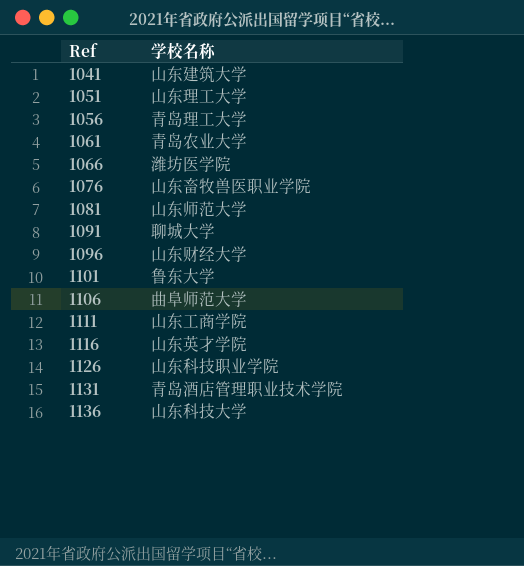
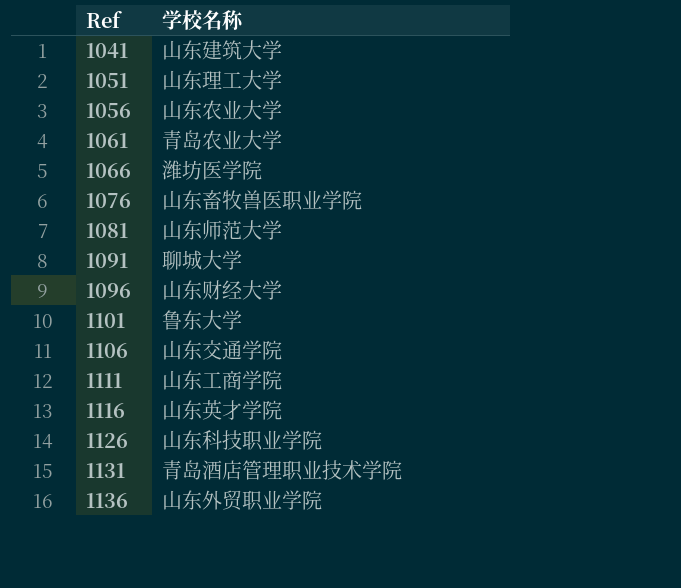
1056 | 学校名称: 青岛理工大学 -> 山东农业大学
1106 | 学校名称: 曲阜师范大学 -> 山东交通学院
1136 | 学校名称: 山东科技大学 -> 山东外贸职业学院

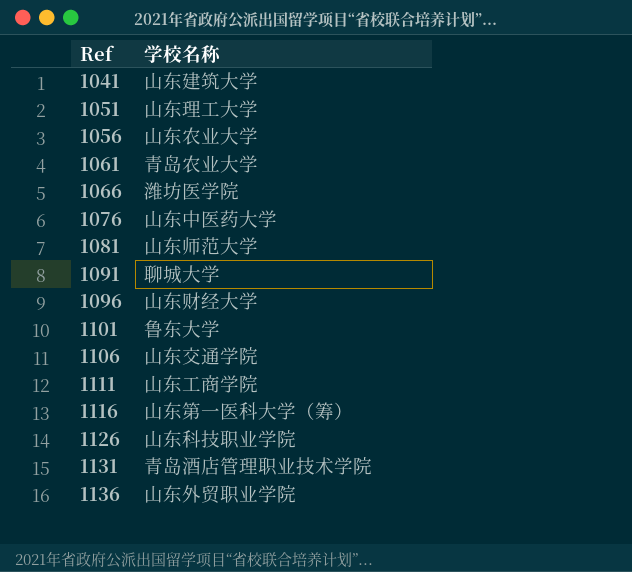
1076 | 学校名称: 山东畜牧兽医职业学院 -> 山东中医药大学
1116 | 学校名称: 山东英才学院 -> 山东第一医科大学（筹）

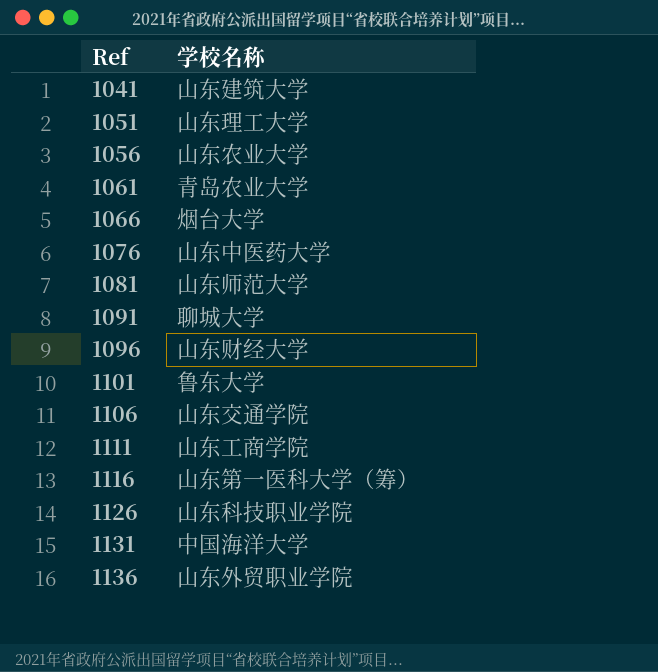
1066 | 学校名称: 潍坊医学院 -> 烟台大学
1131 | 学校名称: 青岛酒店管理职业技术学院 -> 中国海洋大学

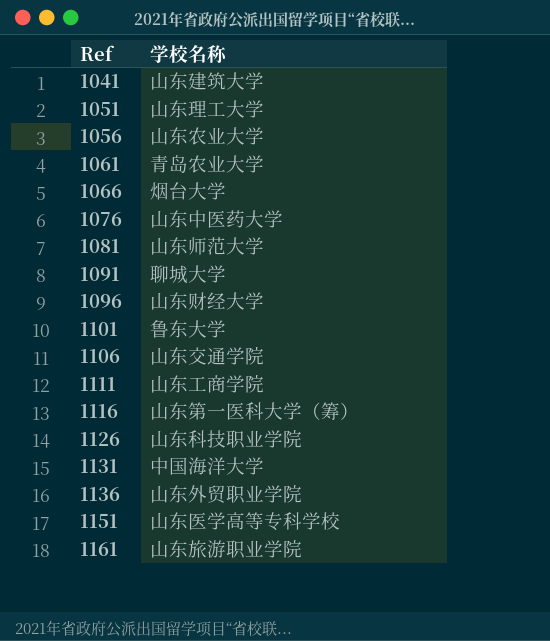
row 1151: none -> 山东医学高等专科学校
row 1161: none -> 山东旅游职业学院

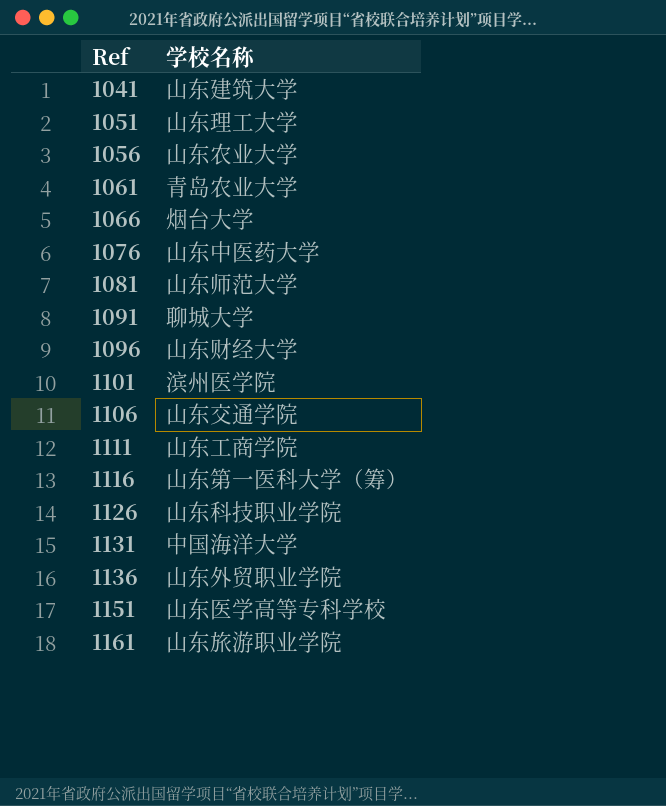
1101 | 学校名称: 鲁东大学 -> 滨州医学院

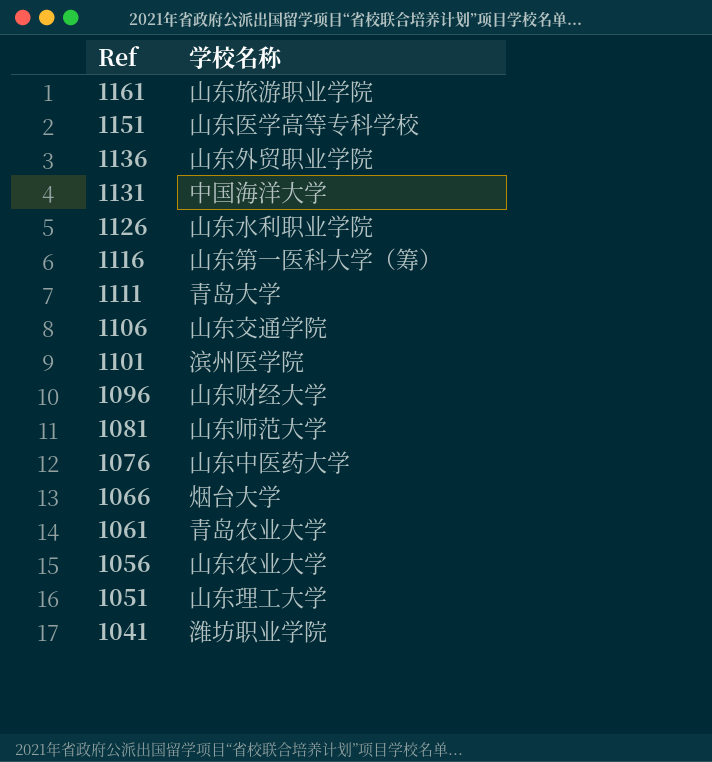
row order: Ref ascending -> Ref descending
row 1091: 聊城大学 -> none
1126 | 学校名称: 山东科技职业学院 -> 山东水利职业学院
1111 | 学校名称: 山东工商学院 -> 青岛大学
1041 | 学校名称: 山东建筑大学 -> 潍坊职业学院

